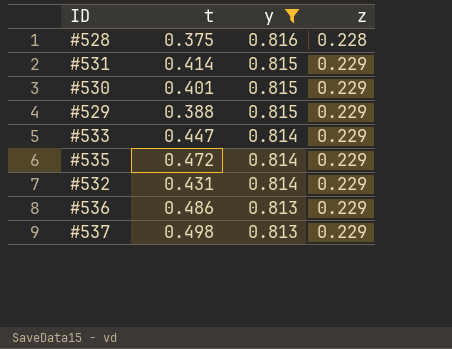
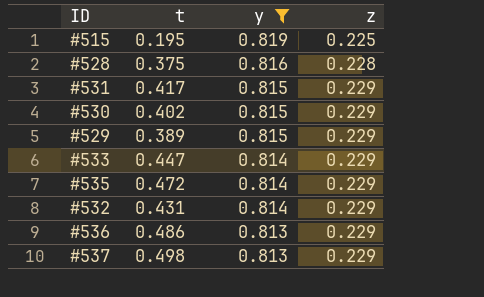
row #515: none -> 0.195 | 0.819 | 0.225
#531 | t: 0.414 -> 0.417
#530 | t: 0.401 -> 0.402
#529 | t: 0.388 -> 0.389

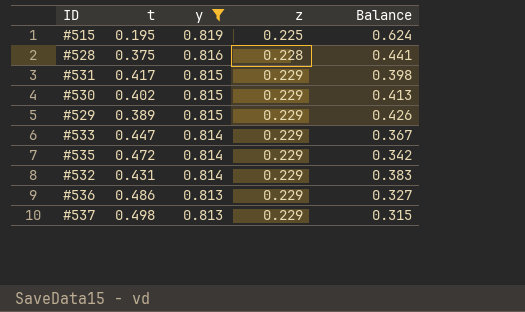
column Balance | formula: none -> [y] - [t]

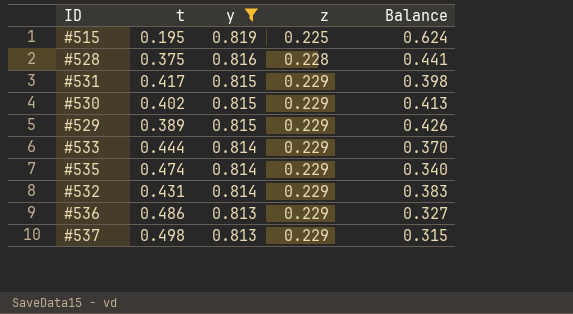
#533 | t: 0.447 -> 0.444
#533 | Balance: 0.367 -> 0.370
#535 | t: 0.472 -> 0.474
#535 | Balance: 0.342 -> 0.340

